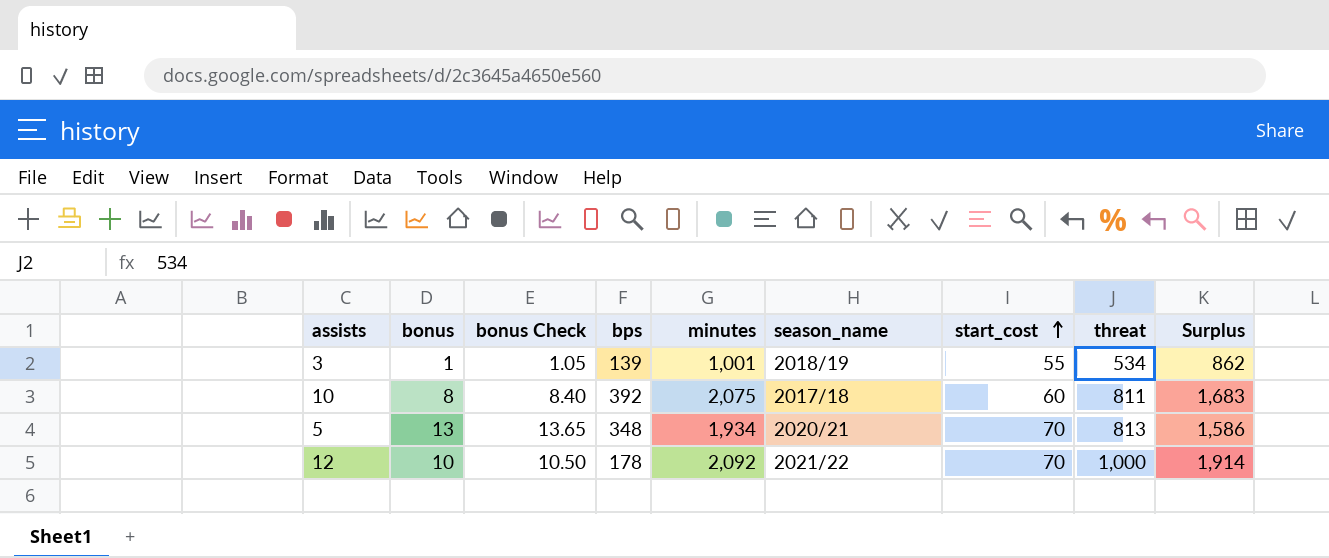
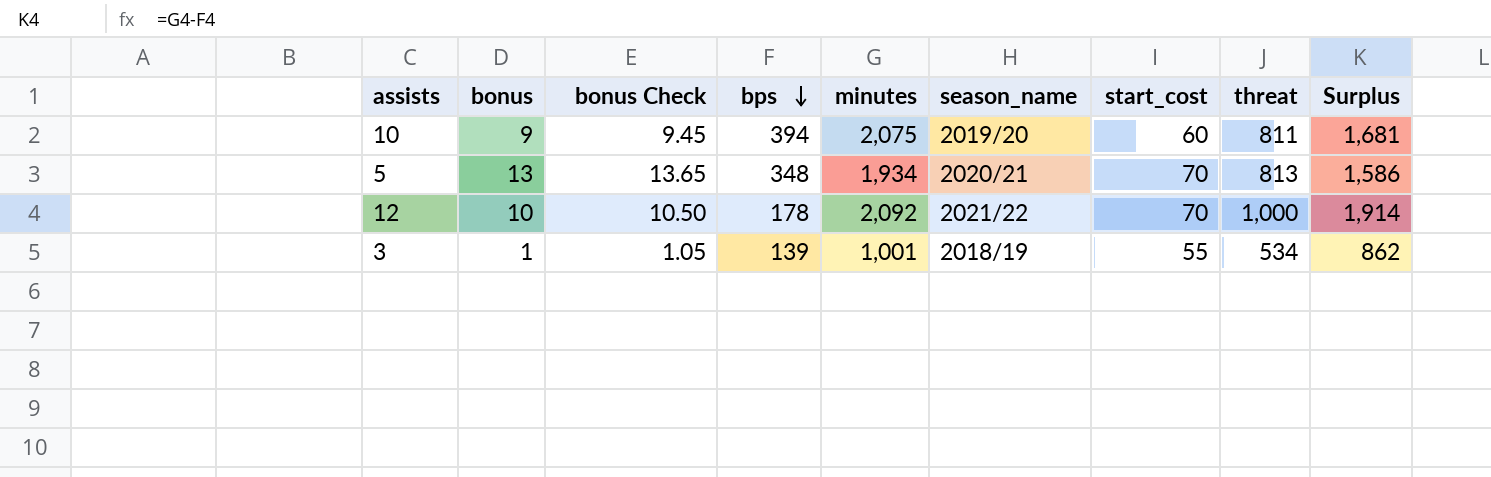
row order: start_cost ascending -> bps descending
10 | bonus: 8 -> 9
10 | bonus Check: 8.40 -> 9.45
10 | bps: 392 -> 394
10 | season_name: 2017/18 -> 2019/20
10 | Surplus: 1,683 -> 1,681

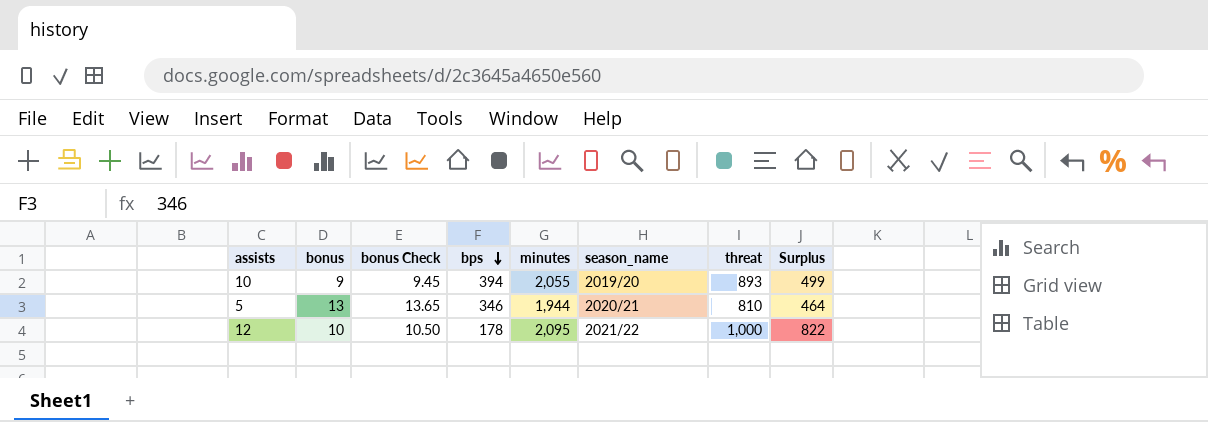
column start_cost | position: 7 -> none
column Surplus | formula: [minutes] - [bps] -> [threat] - [bps]
row 3: 1 | 1.05 | 139 | 1,001 | 2018/19 | 55 | 534 | 862 -> none
10 | minutes: 2,075 -> 2,055
10 | threat: 811 -> 893
5 | bps: 348 -> 346
5 | minutes: 1,934 -> 1,944
5 | threat: 813 -> 810
12 | minutes: 2,092 -> 2,095

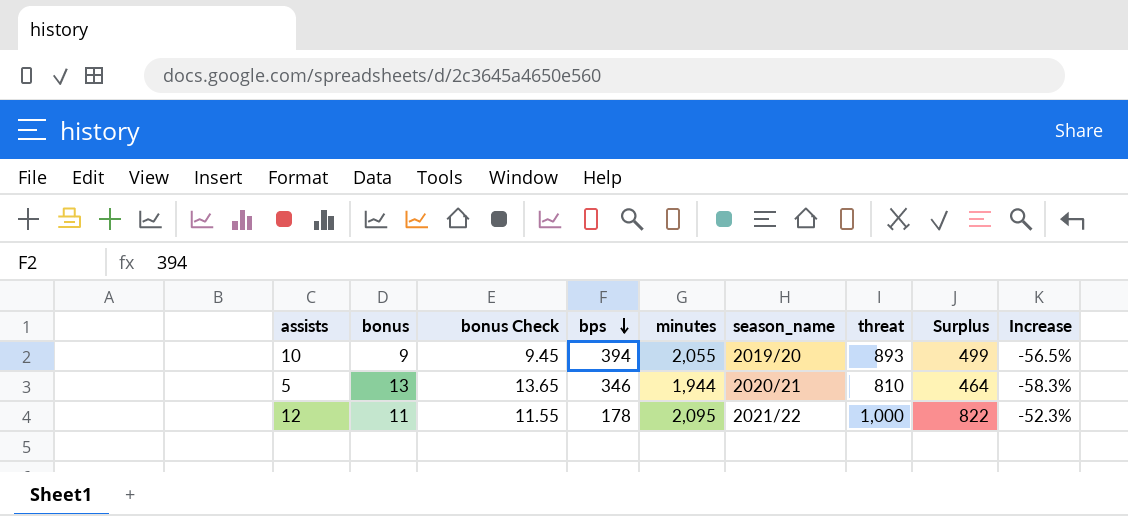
column Increase | formula: none -> ([threat] - [minutes]) / [minutes]
12 | bonus: 10 -> 11
12 | bonus Check: 10.50 -> 11.55

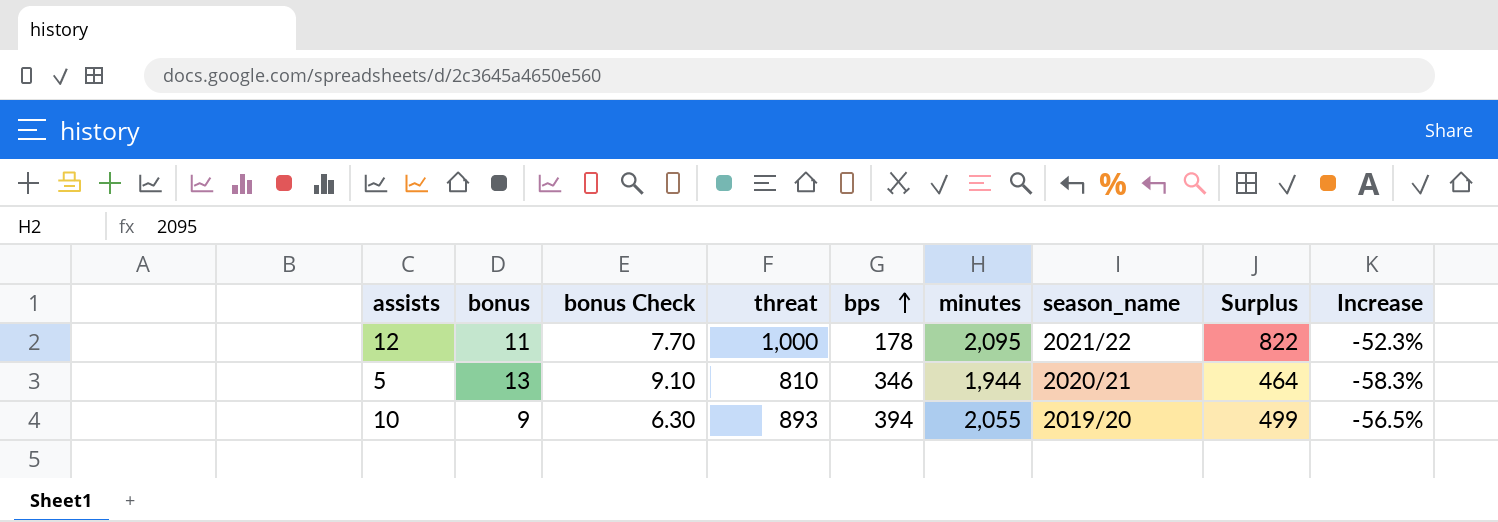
row order: bps descending -> bps ascending
column bonus Check | formula: [bonus] * 1.05 -> [bonus] * 0.7
column threat | position: 7 -> 4

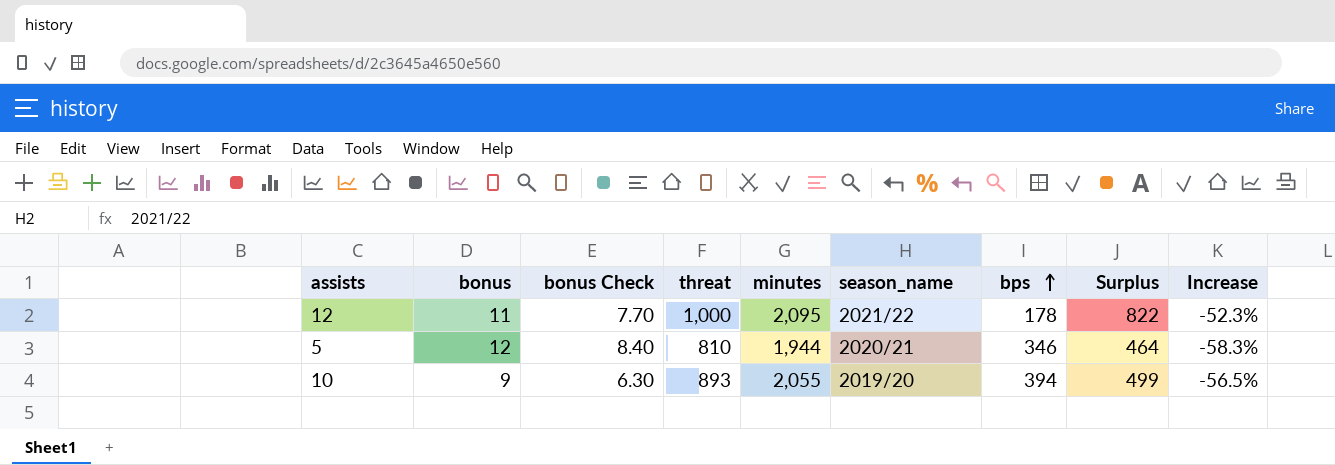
column bps | position: 5 -> 7
5 | bonus: 13 -> 12
5 | bonus Check: 9.10 -> 8.40

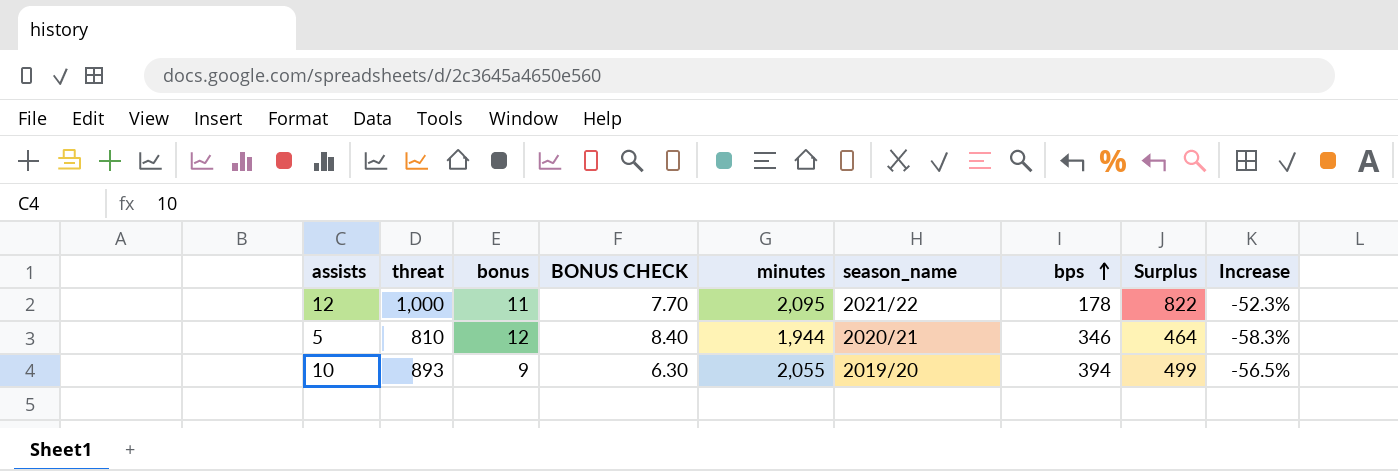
column threat | position: 4 -> 2
column name: bonus Check -> BONUS CHECK

